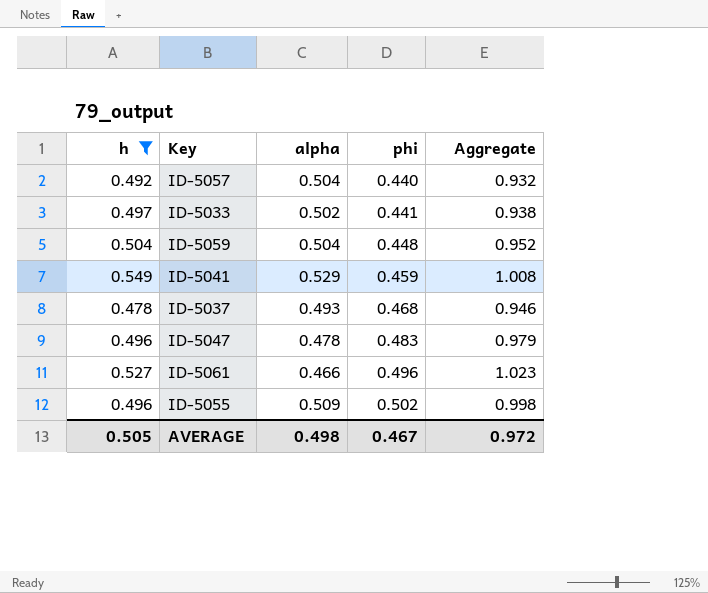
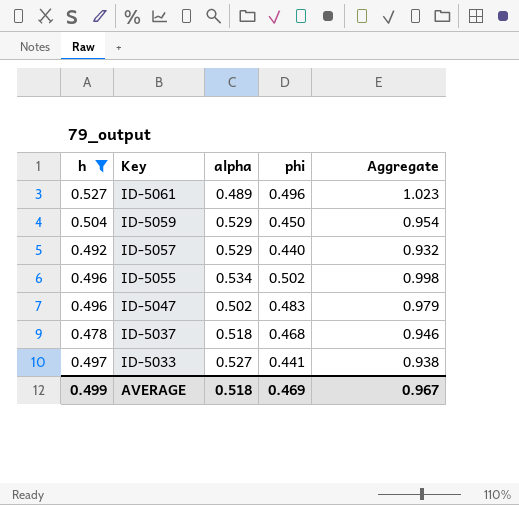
row order: phi ascending -> Key descending
row ID-5041: 0.549 | 0.529 | 0.459 | 1.008 -> none
ID-5061 | alpha: 0.466 -> 0.489
ID-5059 | alpha: 0.504 -> 0.529
ID-5059 | phi: 0.448 -> 0.450
ID-5059 | Aggregate: 0.952 -> 0.954
ID-5057 | alpha: 0.504 -> 0.529
ID-5055 | alpha: 0.509 -> 0.534
ID-5047 | alpha: 0.478 -> 0.502
ID-5037 | alpha: 0.493 -> 0.518
ID-5033 | alpha: 0.502 -> 0.527
AVERAGE | h: 0.505 -> 0.499
AVERAGE | alpha: 0.498 -> 0.518
AVERAGE | phi: 0.467 -> 0.469
AVERAGE | Aggregate: 0.972 -> 0.967

